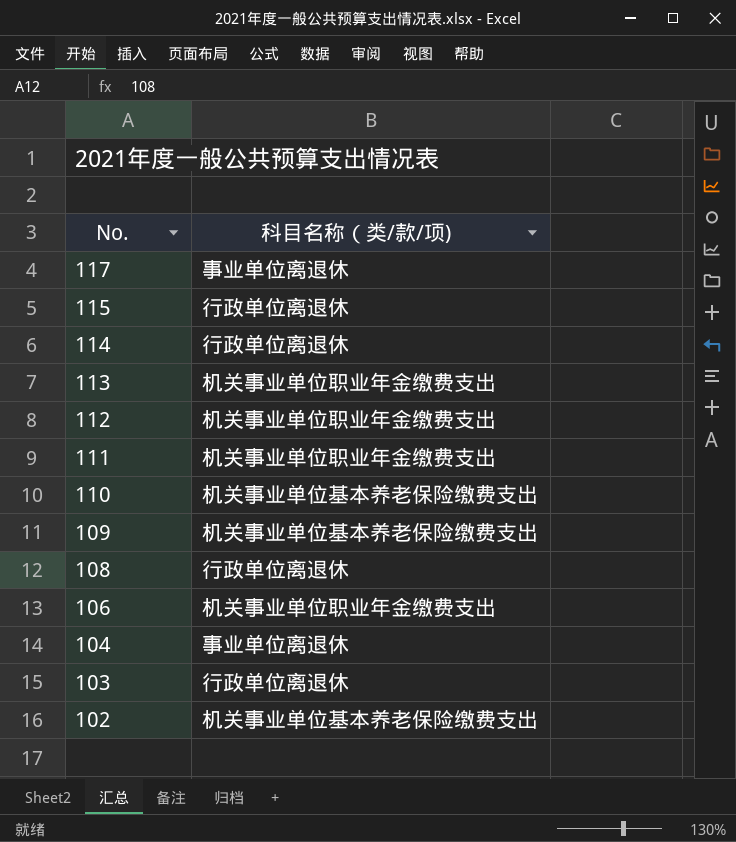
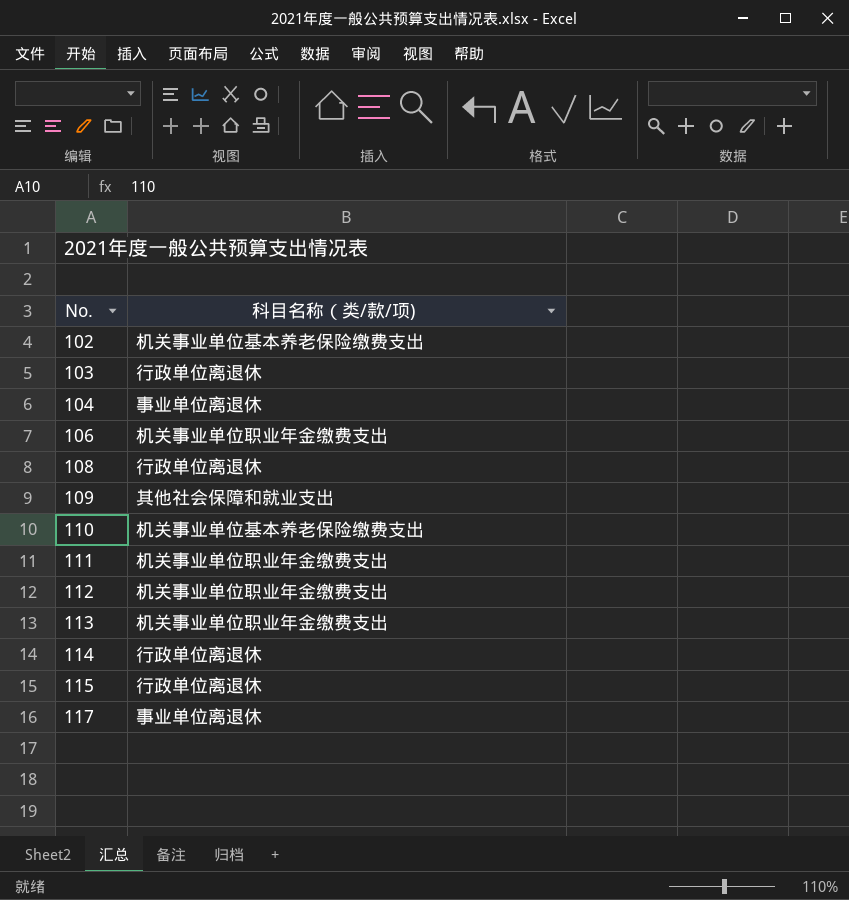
row order: No. descending -> No. ascending
109 | 科目名称（类/款/项): 机关事业单位基本养老保险缴费支出 -> 其他社会保障和就业支出

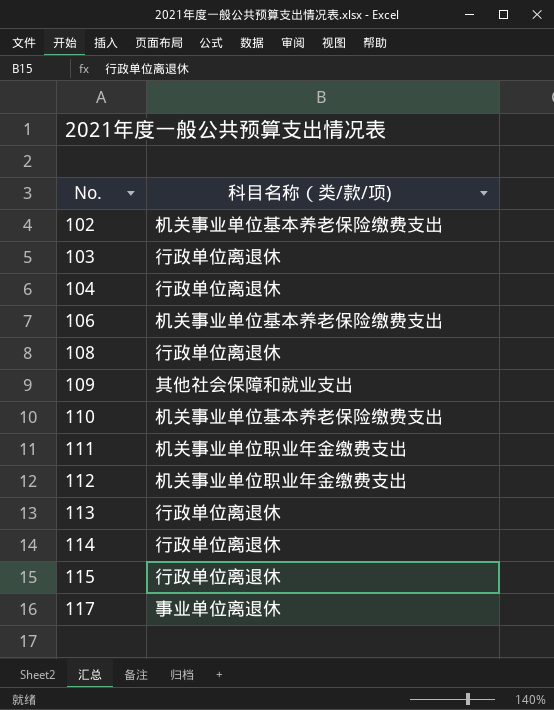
104 | 科目名称（类/款/项): 事业单位离退休 -> 行政单位离退休
106 | 科目名称（类/款/项): 机关事业单位职业年金缴费支出 -> 机关事业单位基本养老保险缴费支出
113 | 科目名称（类/款/项): 机关事业单位职业年金缴费支出 -> 行政单位离退休

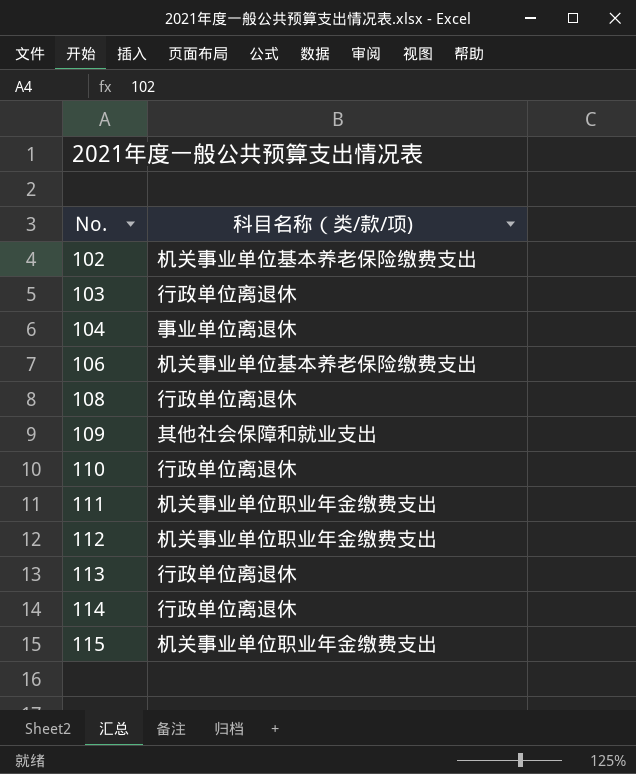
row 117: 事业单位离退休 -> none
104 | 科目名称（类/款/项): 行政单位离退休 -> 事业单位离退休
110 | 科目名称（类/款/项): 机关事业单位基本养老保险缴费支出 -> 行政单位离退休
115 | 科目名称（类/款/项): 行政单位离退休 -> 机关事业单位职业年金缴费支出

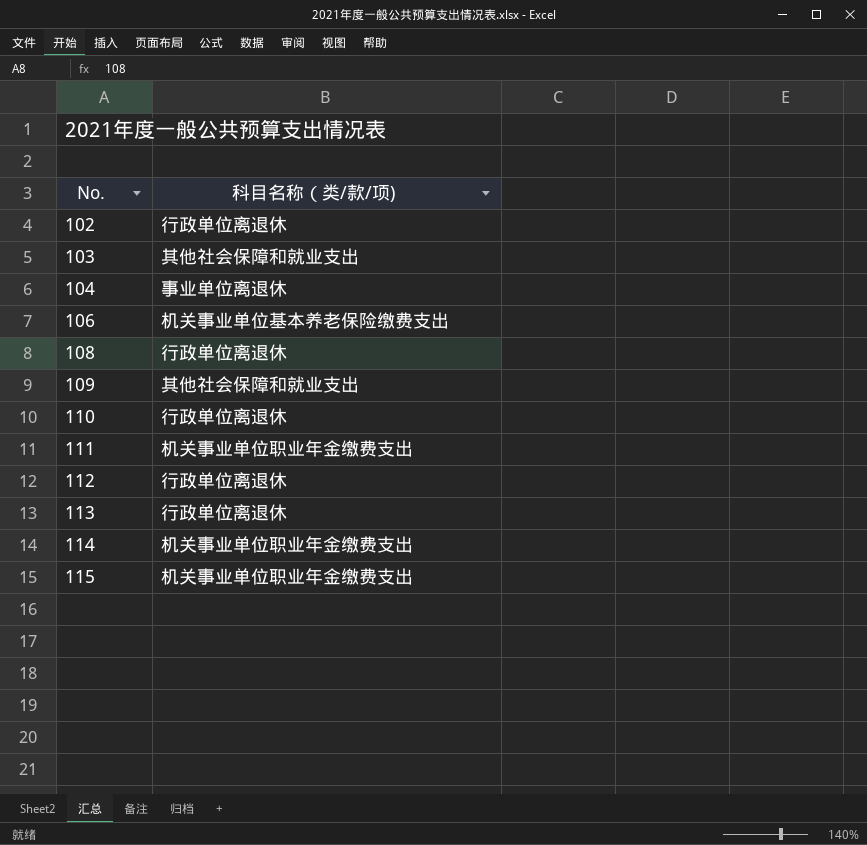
102 | 科目名称（类/款/项): 机关事业单位基本养老保险缴费支出 -> 行政单位离退休
103 | 科目名称（类/款/项): 行政单位离退休 -> 其他社会保障和就业支出
112 | 科目名称（类/款/项): 机关事业单位职业年金缴费支出 -> 行政单位离退休
114 | 科目名称（类/款/项): 行政单位离退休 -> 机关事业单位职业年金缴费支出

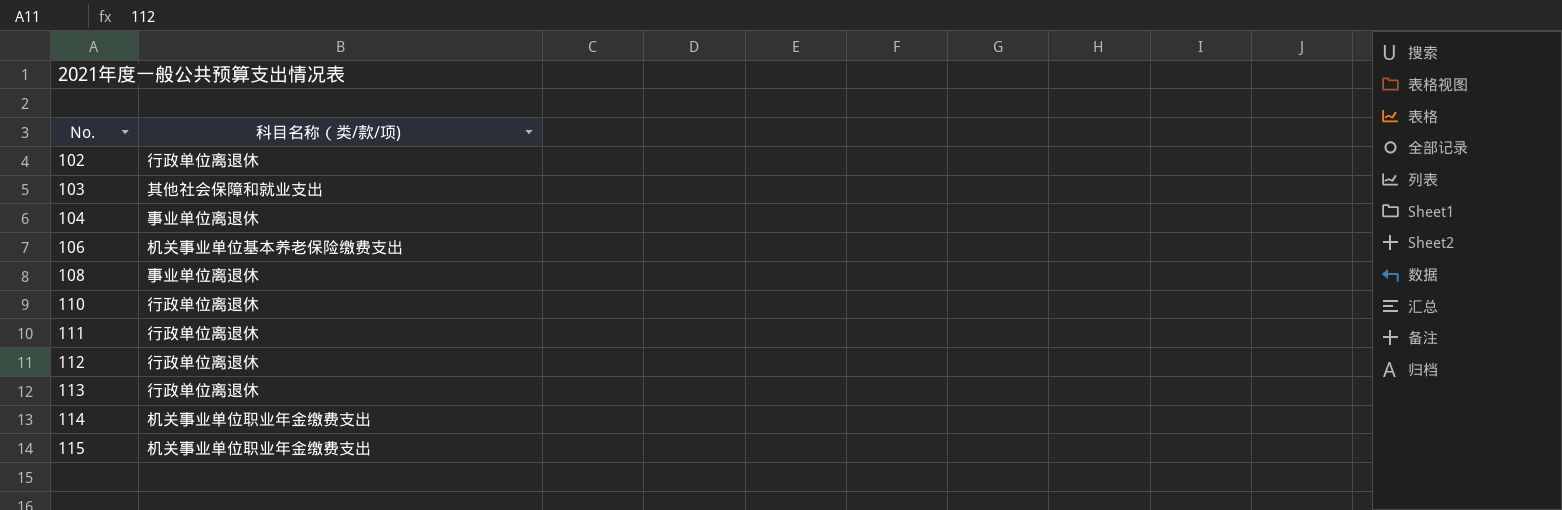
row 109: 其他社会保障和就业支出 -> none
108 | 科目名称（类/款/项): 行政单位离退休 -> 事业单位离退休
111 | 科目名称（类/款/项): 机关事业单位职业年金缴费支出 -> 行政单位离退休

